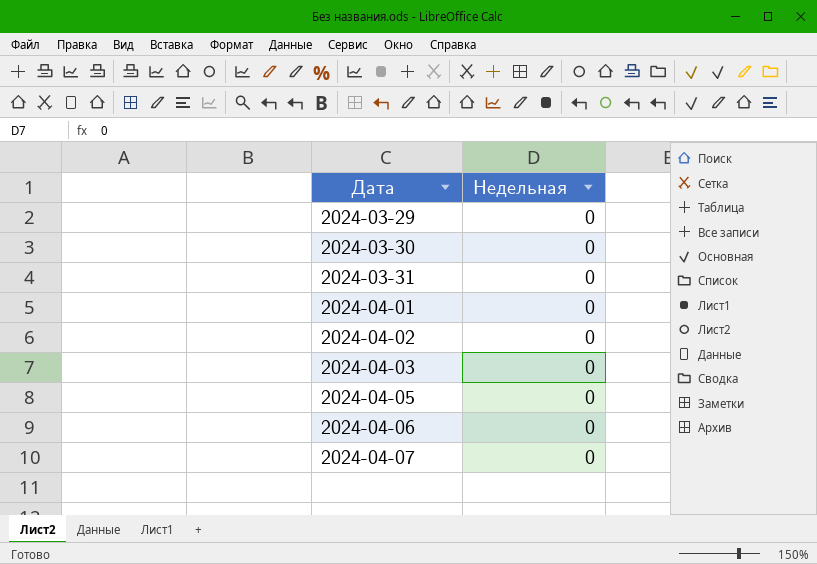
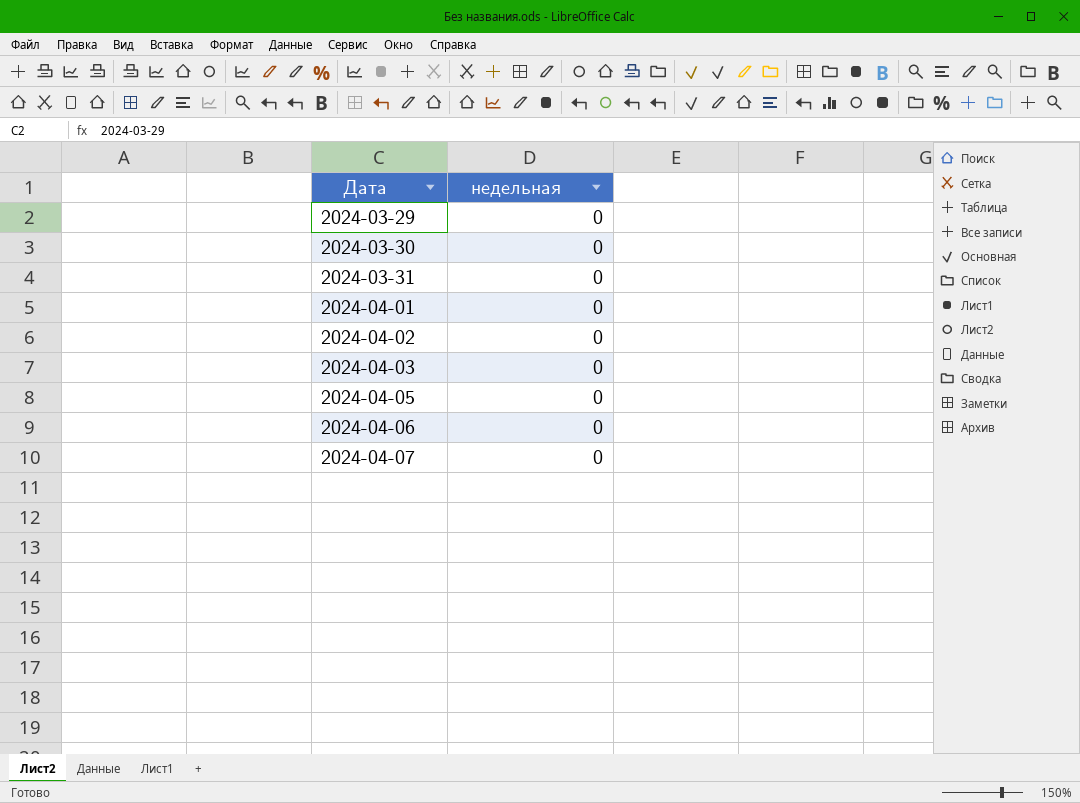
column name: Недельная -> недельная

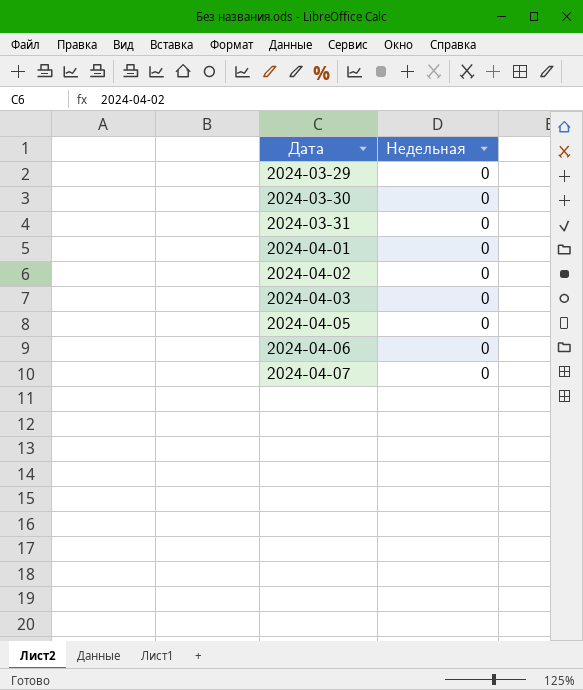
column name: недельная -> Недельная

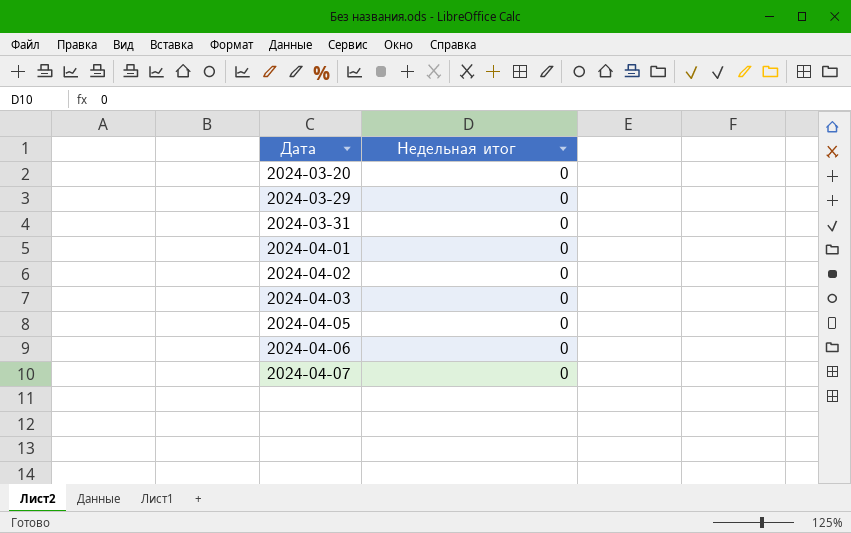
column name: Недельная -> Недельная итог
row 2024-03-30: 0 -> none
row 2024-03-20: none -> 0

